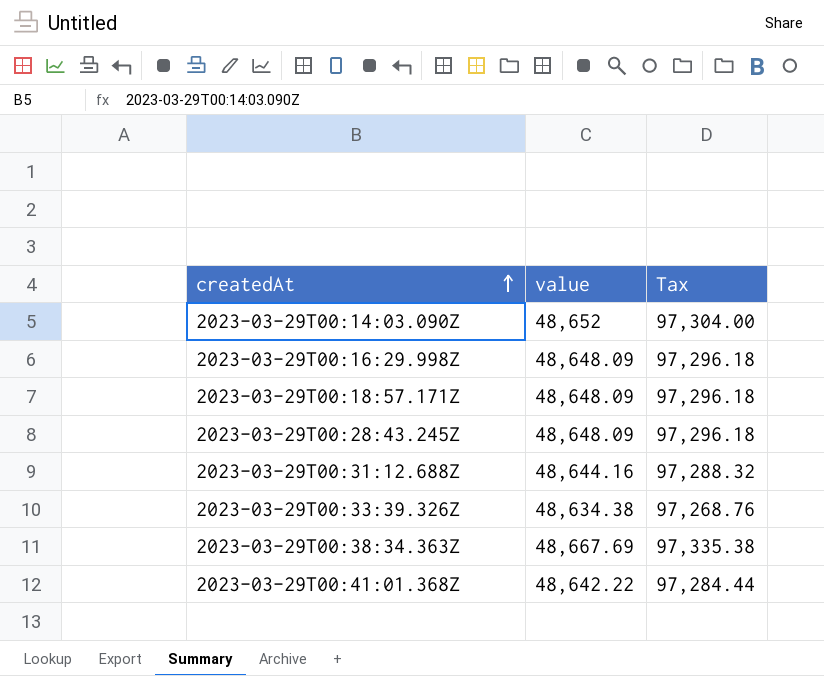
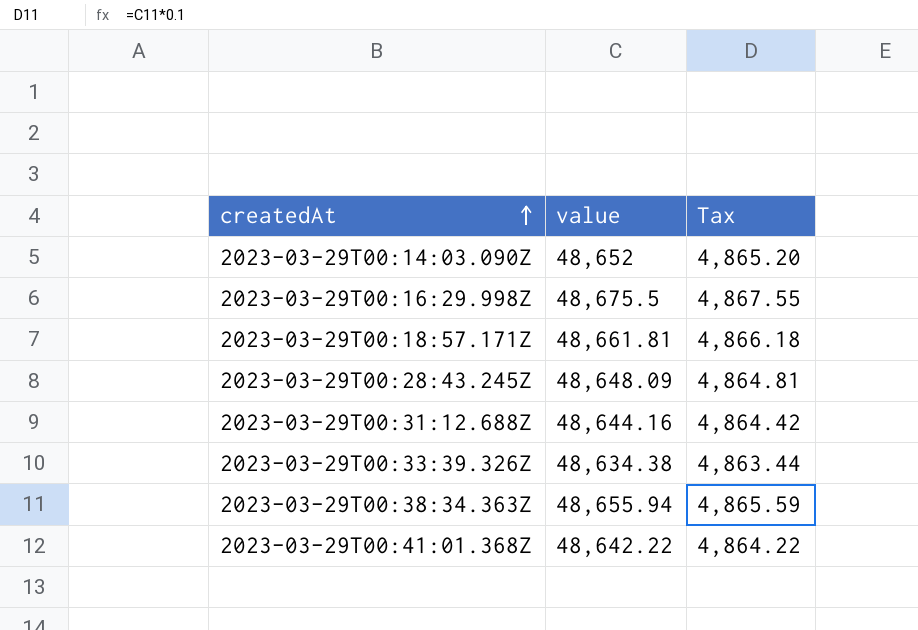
column Tax | formula: [value] * 2 -> [value] * 0.1
2023-03-29T00:16:29.998Z | value: 48,648.09 -> 48,675.5
2023-03-29T00:18:57.171Z | value: 48,648.09 -> 48,661.81
2023-03-29T00:38:34.363Z | value: 48,667.69 -> 48,655.94

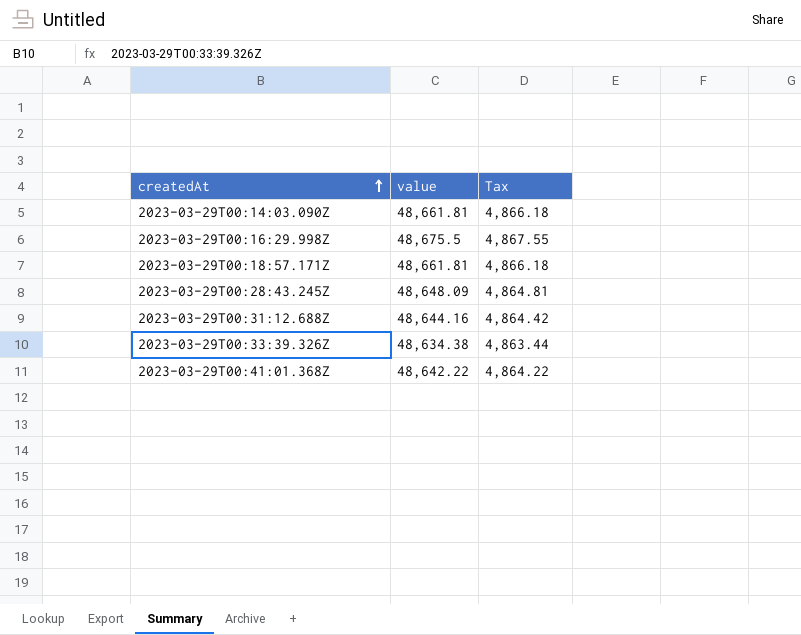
row 2023-03-29T00:38:34.363Z: 48,655.94 | 4,865.59 -> none
2023-03-29T00:14:03.090Z | value: 48,652 -> 48,661.81
2023-03-29T00:14:03.090Z | Tax: 4,865.20 -> 4,866.18

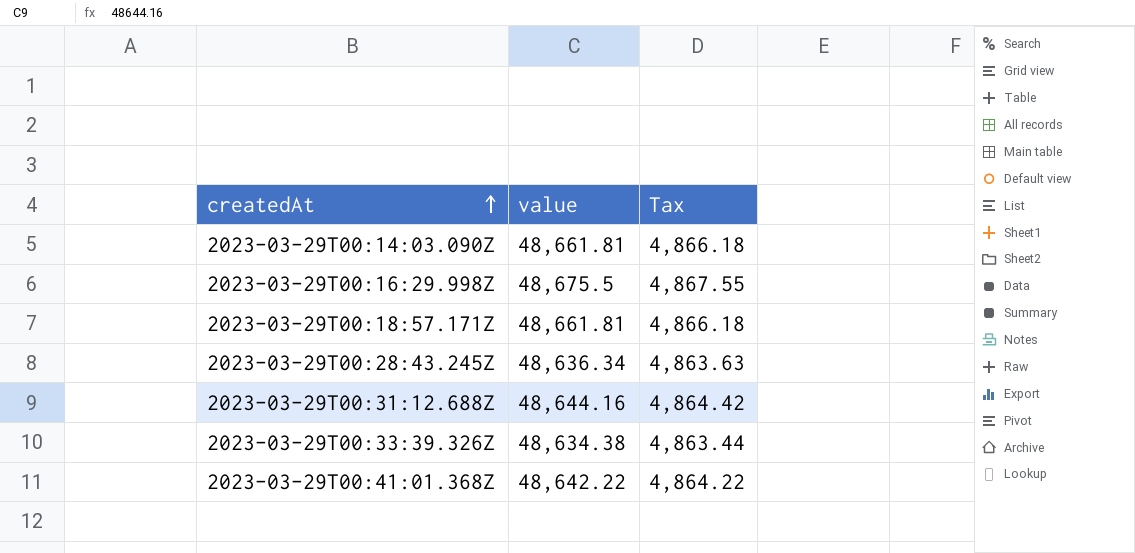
2023-03-29T00:28:43.245Z | value: 48,648.09 -> 48,636.34
2023-03-29T00:28:43.245Z | Tax: 4,864.81 -> 4,863.63

